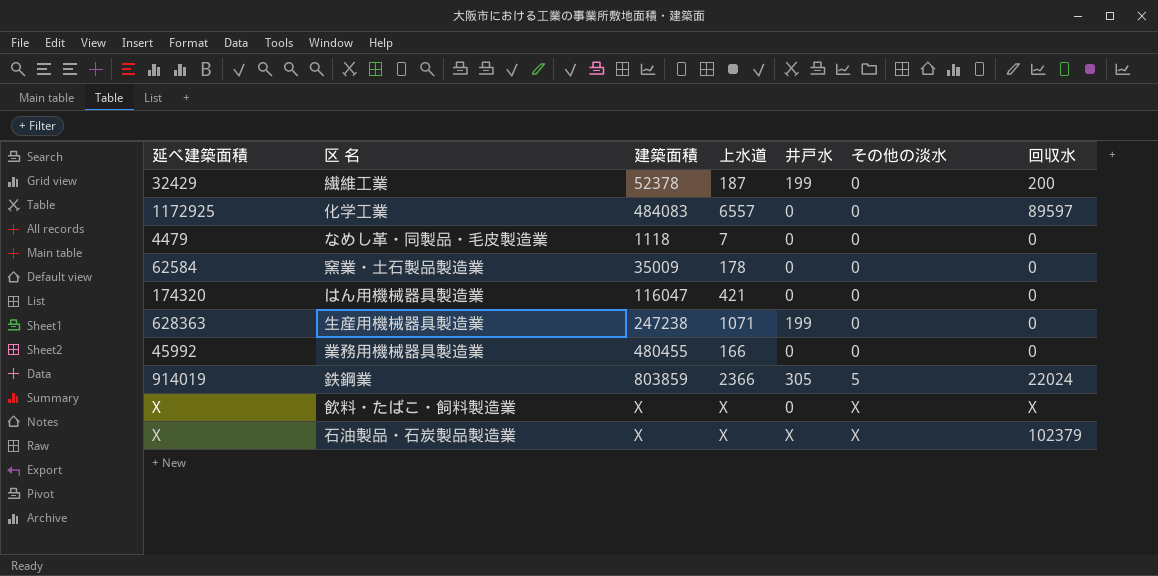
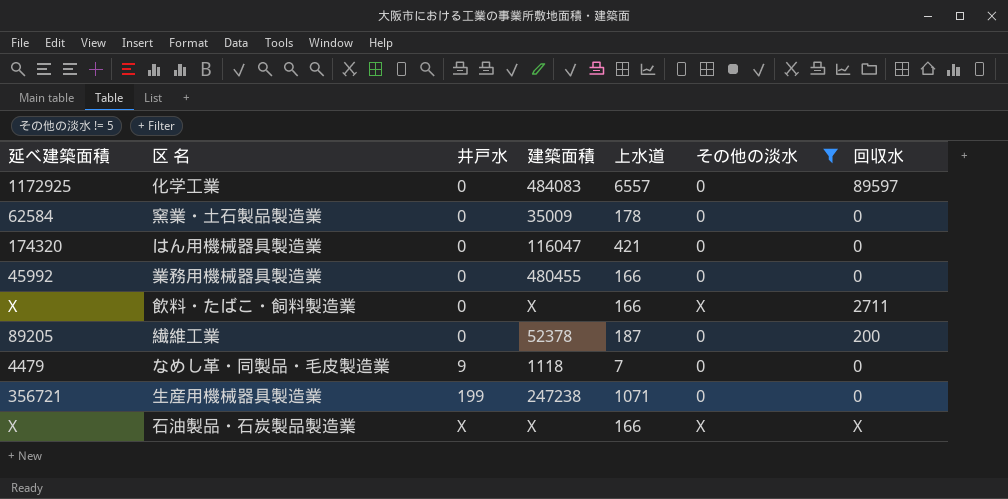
filter: none -> その他の淡水 != 5
row order: その他の淡水 ascending -> 井戸水 ascending
column 井戸水 | position: 5 -> 3
飲料・たばこ・飼料製造業 | 上水道: X -> 166
飲料・たばこ・飼料製造業 | 回収水: X -> 2711
繊維工業 | 延べ建築面積: 32429 -> 89205
繊維工業 | 井戸水: 199 -> 0
なめし革・同製品・毛皮製造業 | 井戸水: 0 -> 9
生産用機械器具製造業 | 延べ建築面積: 628363 -> 356721
石油製品・石炭製品製造業 | 上水道: X -> 166
石油製品・石炭製品製造業 | 回収水: 102379 -> X

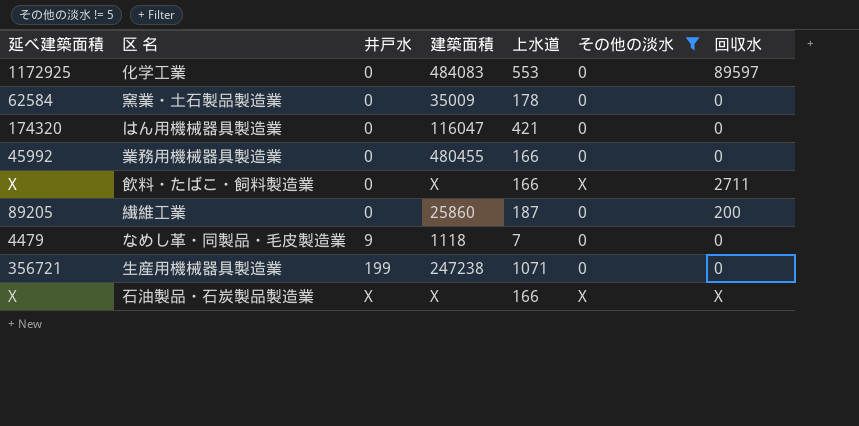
化学工業 | 上水道: 6557 -> 553
繊維工業 | 建築面積: 52378 -> 25860

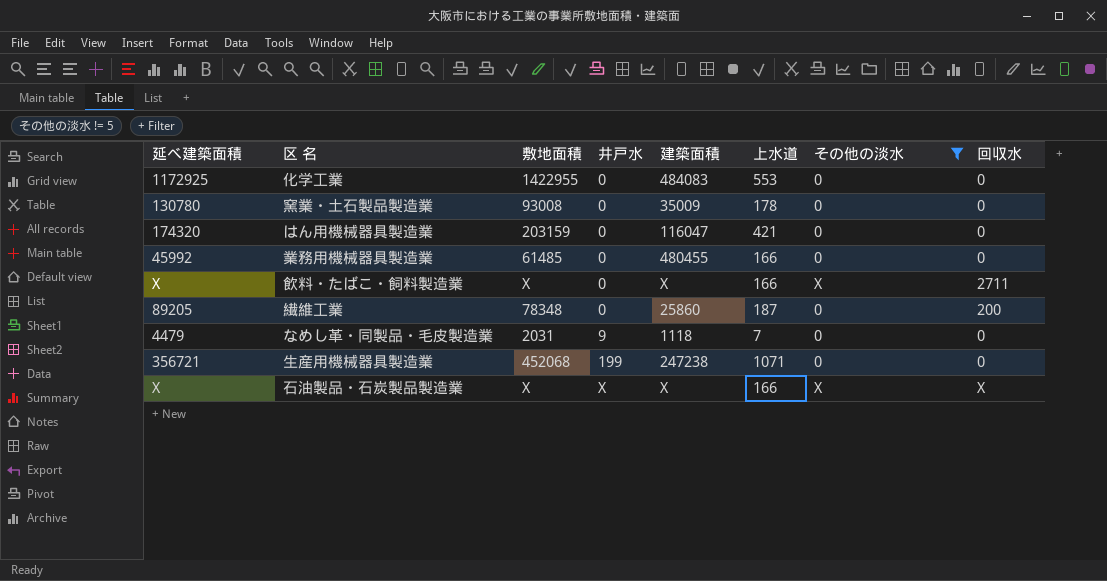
column 敷地面積 | position: none -> 3
化学工業 | 回収水: 89597 -> 0
窯業・土石製品製造業 | 延べ建築面積: 62584 -> 130780

